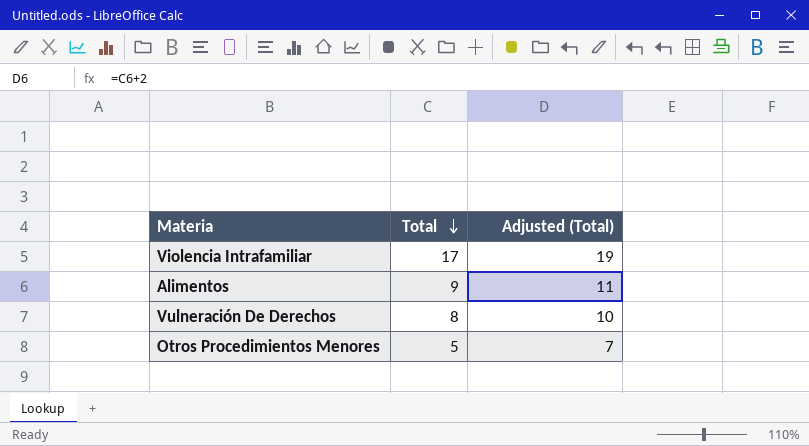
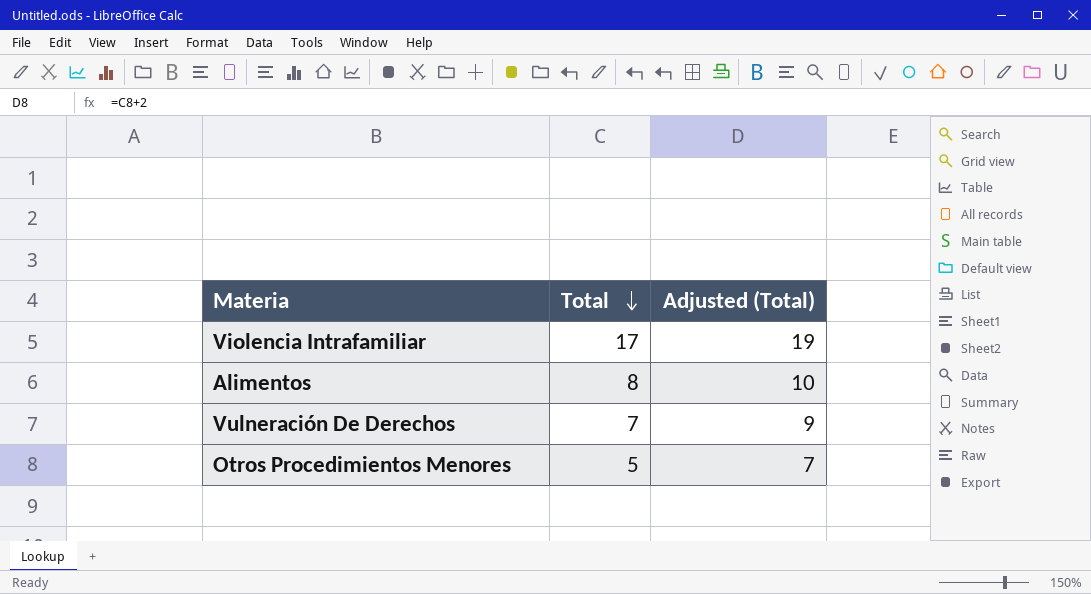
Alimentos | Total: 9 -> 8
Alimentos | Adjusted (Total): 11 -> 10
Vulneración De Derechos | Total: 8 -> 7
Vulneración De Derechos | Adjusted (Total): 10 -> 9

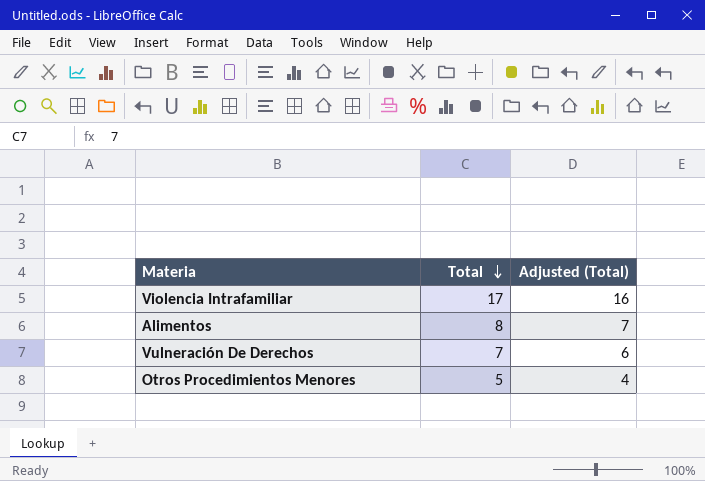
column Adjusted (Total) | formula: [Total] + 2 -> [Total] - 1

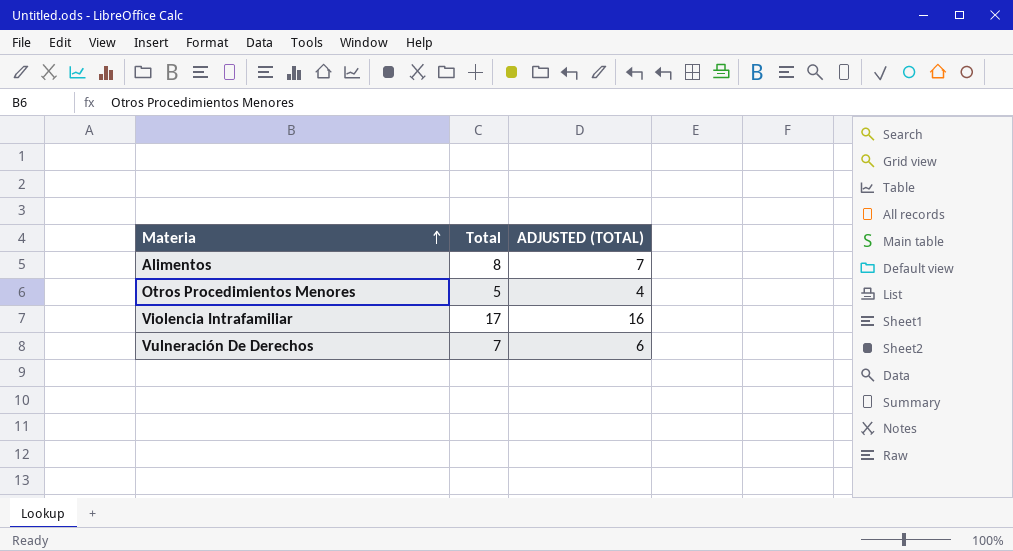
row order: Total descending -> Materia ascending
column name: Adjusted (Total) -> ADJUSTED (TOTAL)

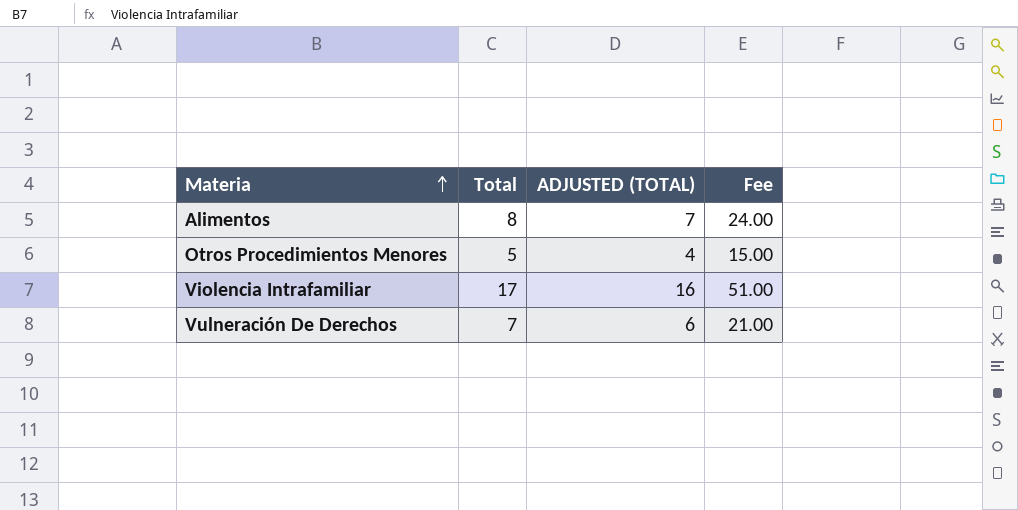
column Fee | formula: none -> [Total] * 3

